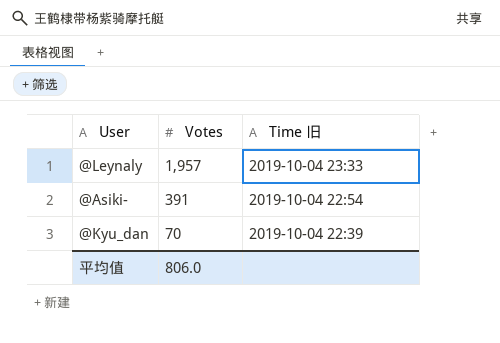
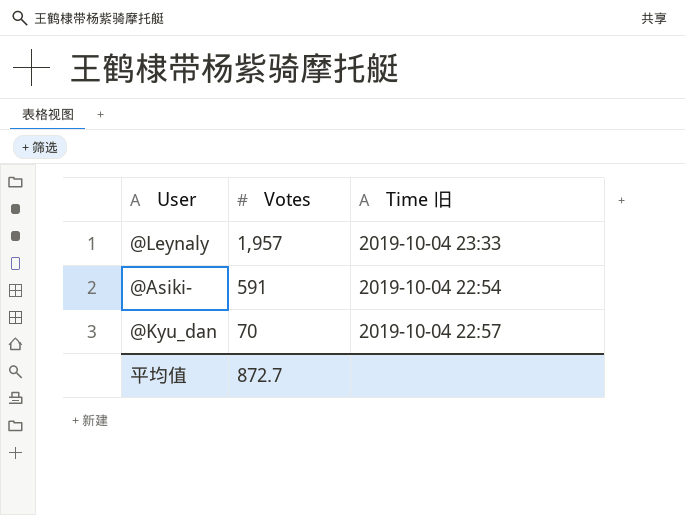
@Asiki- | Votes: 391 -> 591
@Kyu_dan | Time 旧: 2019-10-04 22:39 -> 2019-10-04 22:57
平均值 | Votes: 806.0 -> 872.7

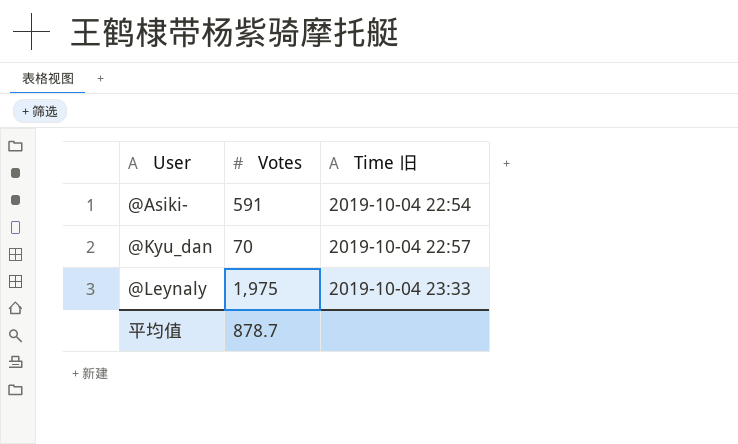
row order: Votes descending -> User ascending
@Leynaly | Votes: 1,957 -> 1,975
平均值 | Votes: 872.7 -> 878.7

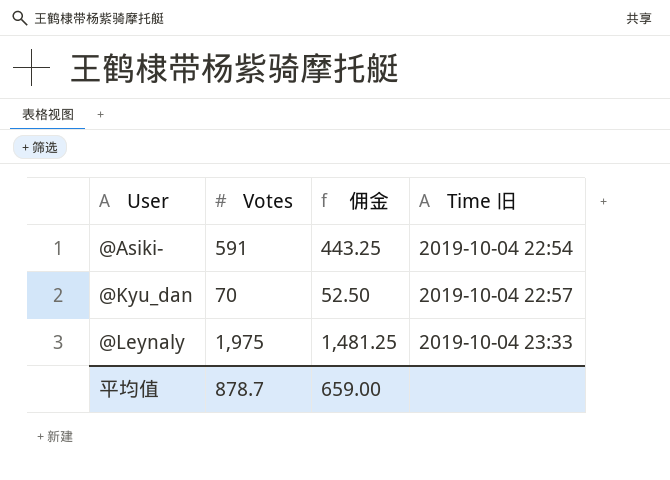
column 佣金 | formula: none -> [Votes] * 0.75

